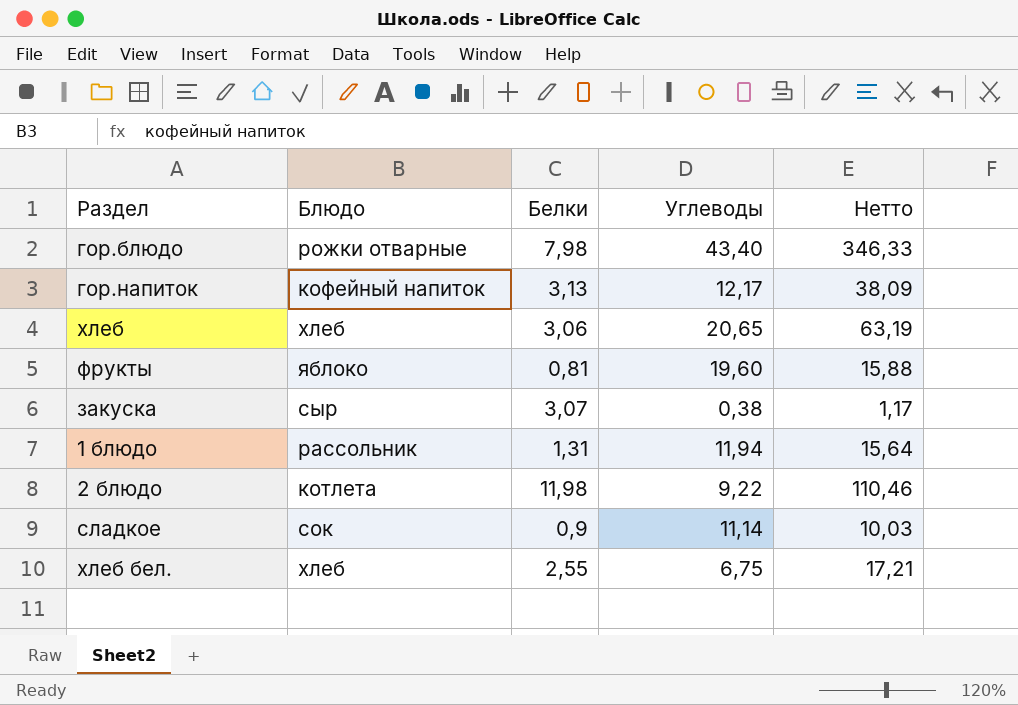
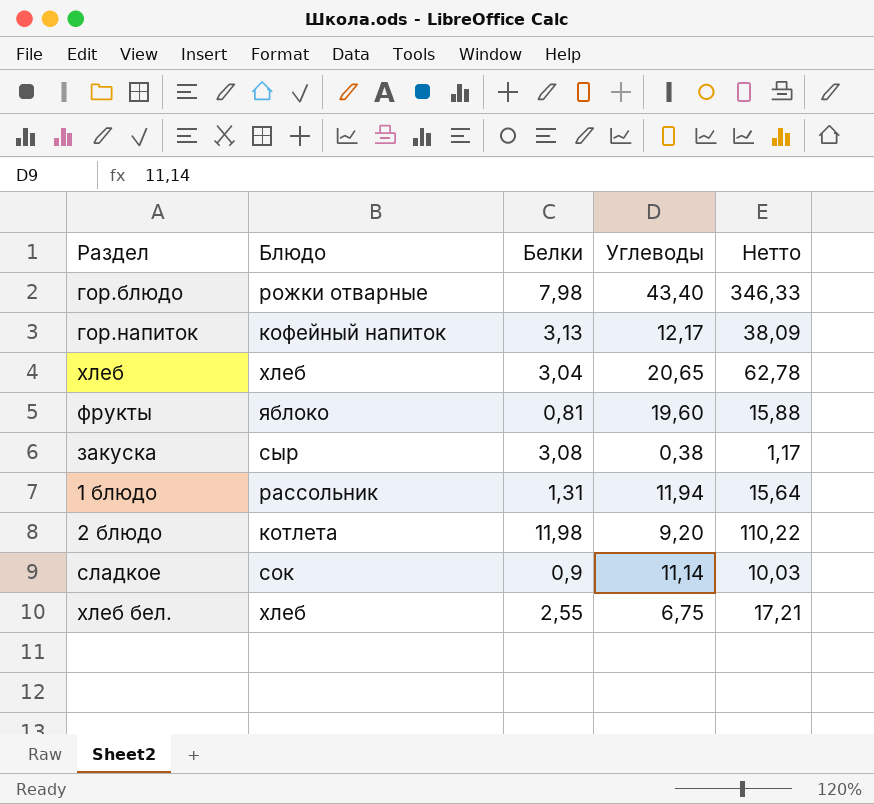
хлеб | Белки: 3,06 -> 3,04
хлеб | Нетто: 63,19 -> 62,78
закуска | Белки: 3,07 -> 3,08
2 блюдо | Углеводы: 9,22 -> 9,20
2 блюдо | Нетто: 110,46 -> 110,22

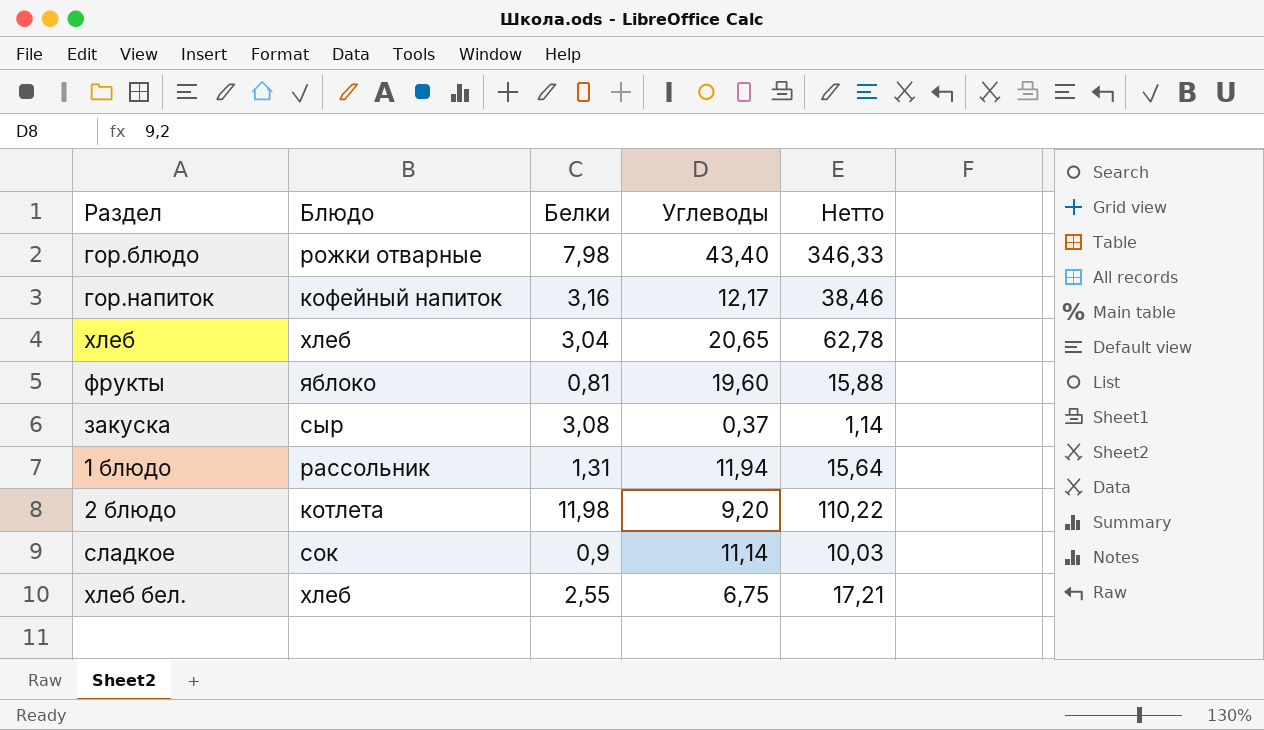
гор.напиток | Белки: 3,13 -> 3,16
гор.напиток | Нетто: 38,09 -> 38,46
закуска | Углеводы: 0,38 -> 0,37
закуска | Нетто: 1,17 -> 1,14

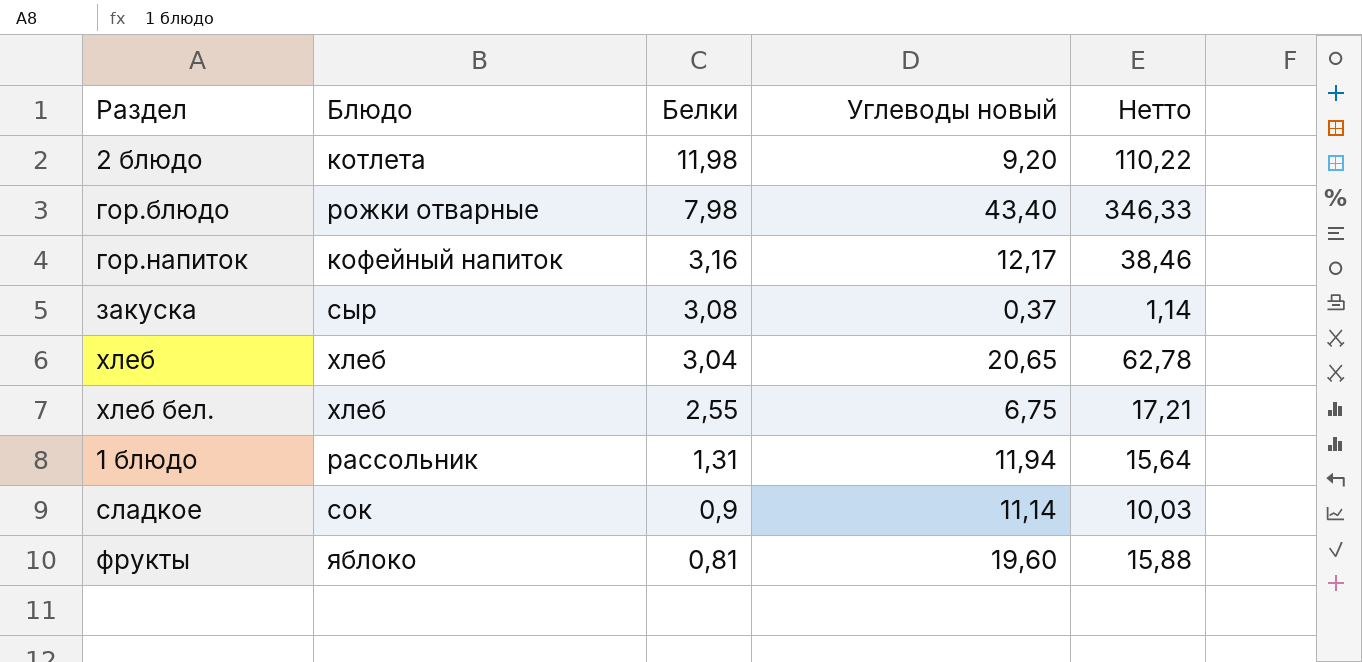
row order: none -> Белки descending
column name: Углеводы -> Углеводы новый

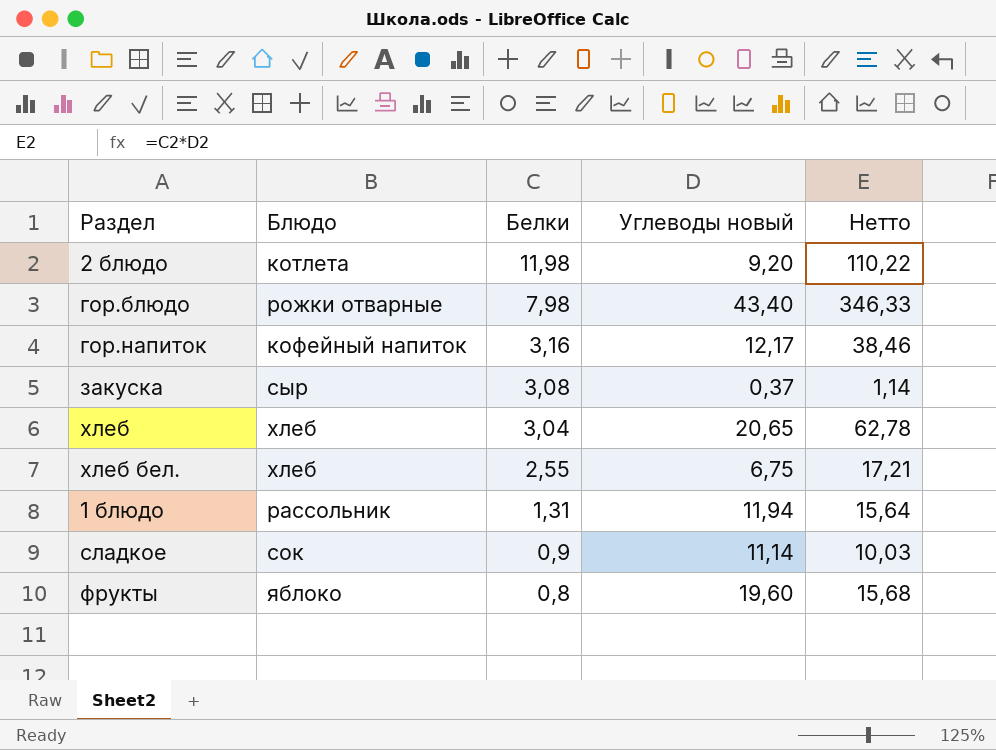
фрукты | Белки: 0,81 -> 0,8
фрукты | Нетто: 15,88 -> 15,68

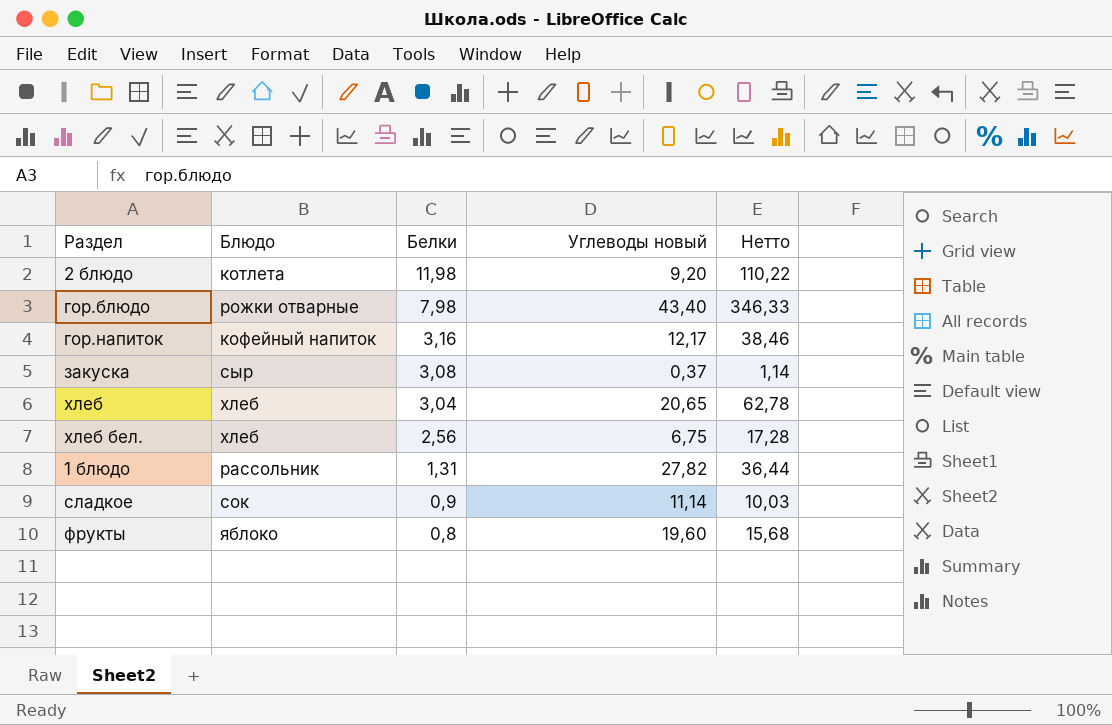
хлеб бел. | Белки: 2,55 -> 2,56
хлеб бел. | Нетто: 17,21 -> 17,28
1 блюдо | Углеводы новый: 11,94 -> 27,82
1 блюдо | Нетто: 15,64 -> 36,44

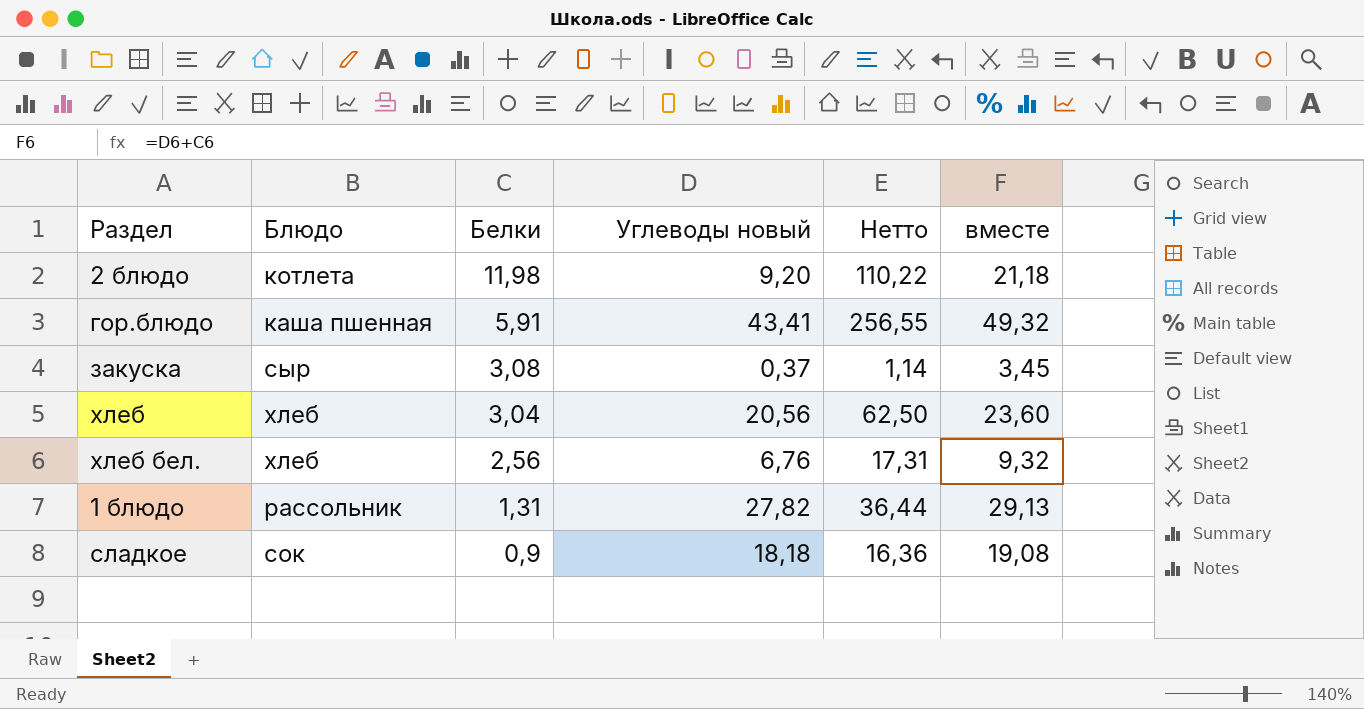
column вместе | formula: none -> [Белки] + [Углеводы новый]
row гор.напиток: кофейный напиток | 3,16 | 12,17 | 38,46 -> none
row фрукты: яблоко | 0,8 | 19,60 | 15,68 -> none
гор.блюдо | Блюдо: рожки отварные -> каша пшенная
гор.блюдо | Белки: 7,98 -> 5,91
гор.блюдо | Углеводы новый: 43,40 -> 43,41
гор.блюдо | Нетто: 346,33 -> 256,55
хлеб | Углеводы новый: 20,65 -> 20,56
хлеб | Нетто: 62,78 -> 62,50
хлеб бел. | Углеводы новый: 6,75 -> 6,76
хлеб бел. | Нетто: 17,28 -> 17,31
сладкое | Углеводы новый: 11,14 -> 18,18
сладкое | Нетто: 10,03 -> 16,36

